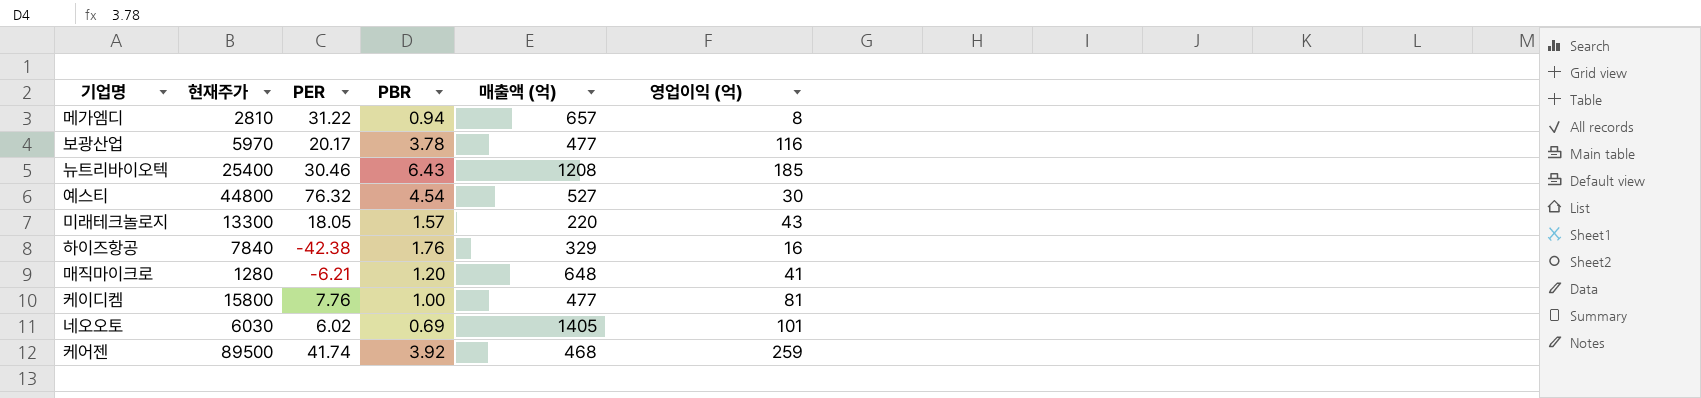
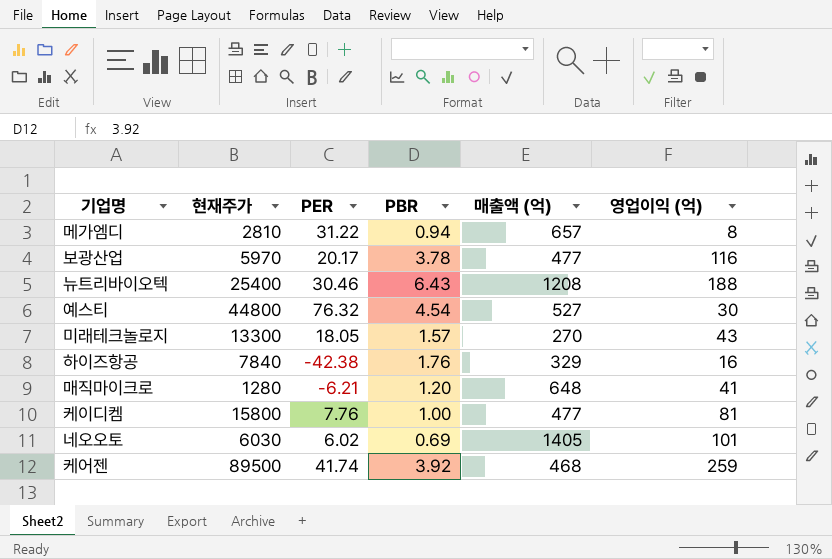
뉴트리바이오텍 | 영업이익 (억): 185 -> 188
미래테크놀로지 | 매출액 (억): 220 -> 270

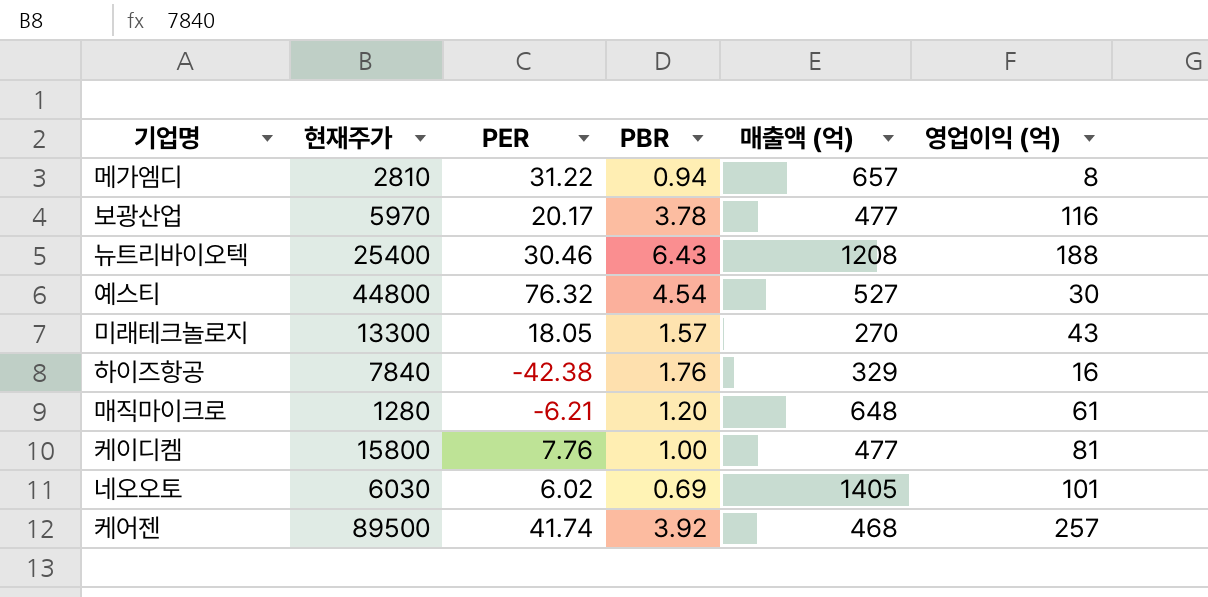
매직마이크로 | 영업이익 (억): 41 -> 61
케어젠 | 영업이익 (억): 259 -> 257

